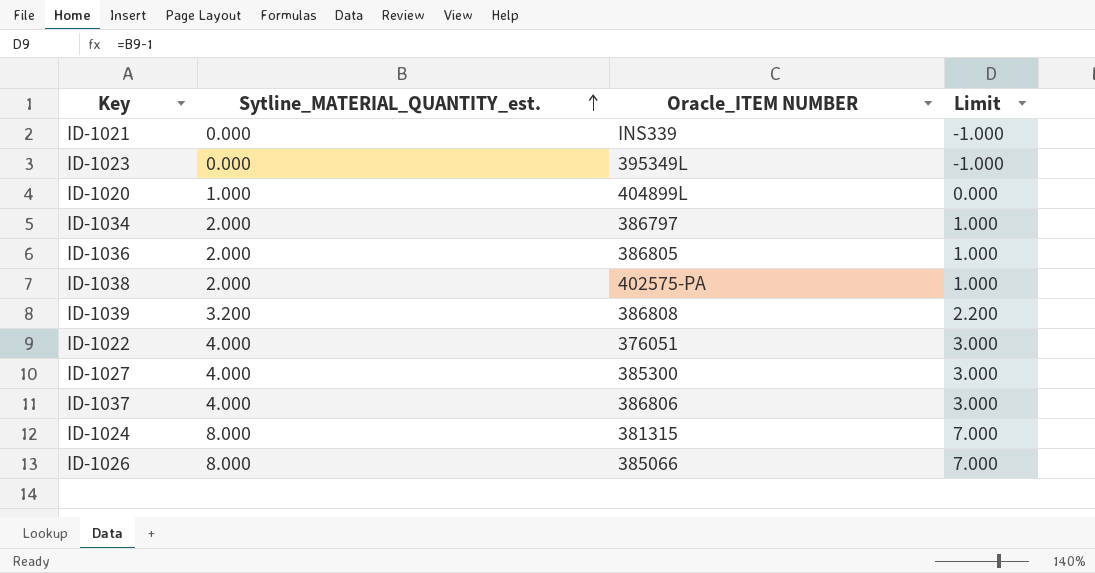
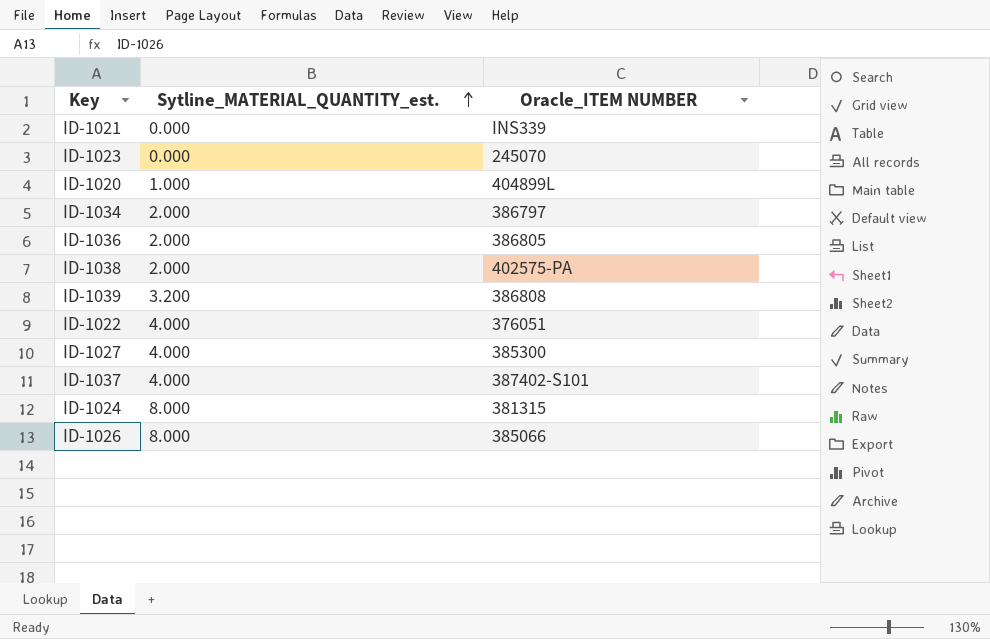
column Limit | formula: [Sytline_MATERIAL_QUANTITY_est.] - 1 -> none
ID-1023 | Oracle_ITEM NUMBER: 395349L -> 245070
ID-1037 | Oracle_ITEM NUMBER: 386806 -> 387402-S101

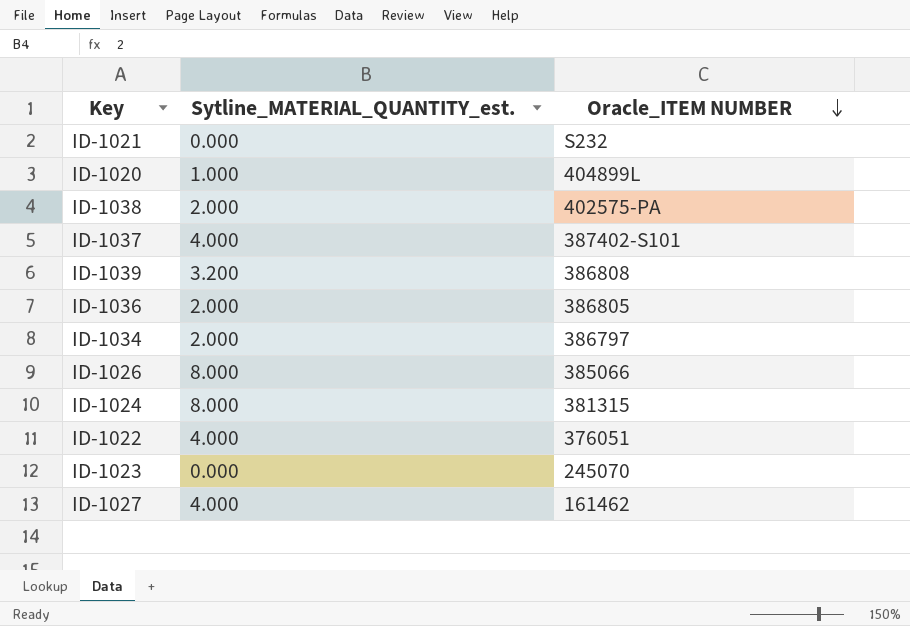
row order: Sytline_MATERIAL_QUANTITY_est. ascending -> Oracle_ITEM NUMBER descending
ID-1021 | Oracle_ITEM NUMBER: INS339 -> S232
ID-1027 | Oracle_ITEM NUMBER: 385300 -> 161462

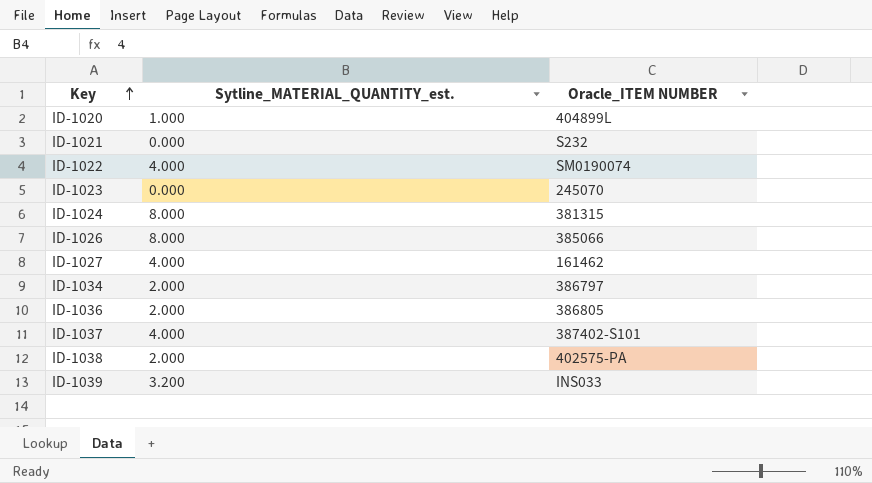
row order: Oracle_ITEM NUMBER descending -> Key ascending
ID-1022 | Oracle_ITEM NUMBER: 376051 -> SM0190074
ID-1039 | Oracle_ITEM NUMBER: 386808 -> INS033

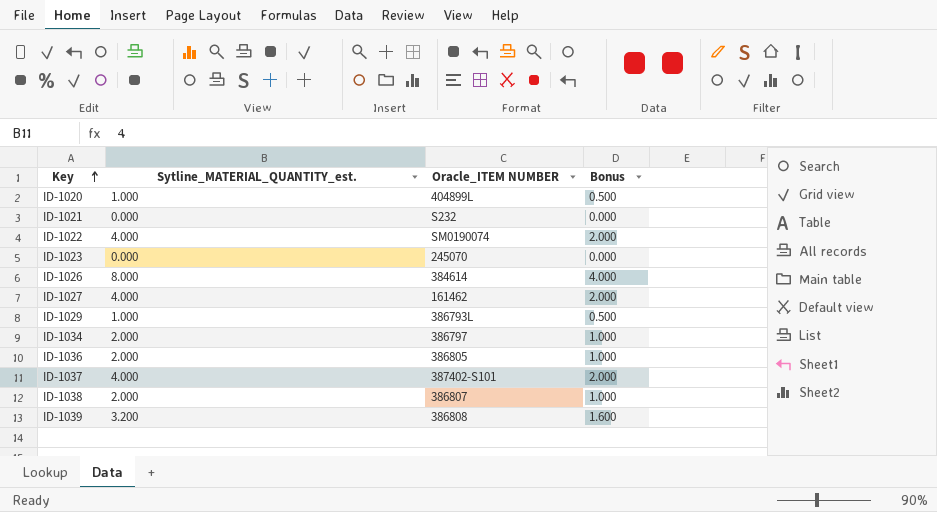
column Bonus | formula: none -> [Sytline_MATERIAL_QUANTITY_est.] * 0.5
row ID-1024: 8.000 | 381315 -> none
ID-1026 | Oracle_ITEM NUMBER: 385066 -> 384614
row ID-1029: none -> 1.000 | 386793L | 0.500
ID-1038 | Oracle_ITEM NUMBER: 402575-PA -> 386807
ID-1039 | Oracle_ITEM NUMBER: INS033 -> 386808

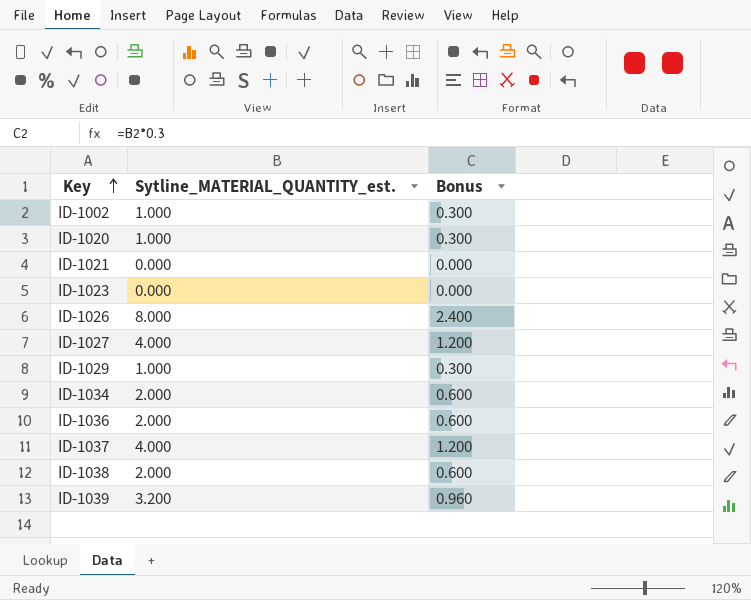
column Oracle_ITEM NUMBER | position: 3 -> none
column Bonus | formula: [Sytline_MATERIAL_QUANTITY_est.] * 0.5 -> [Sytline_MATERIAL_QUANTITY_est.] * 0.3
row ID-1022: 4.000 | SM0190074 | 2.000 -> none
row ID-1002: none -> 1.000 | 0.300

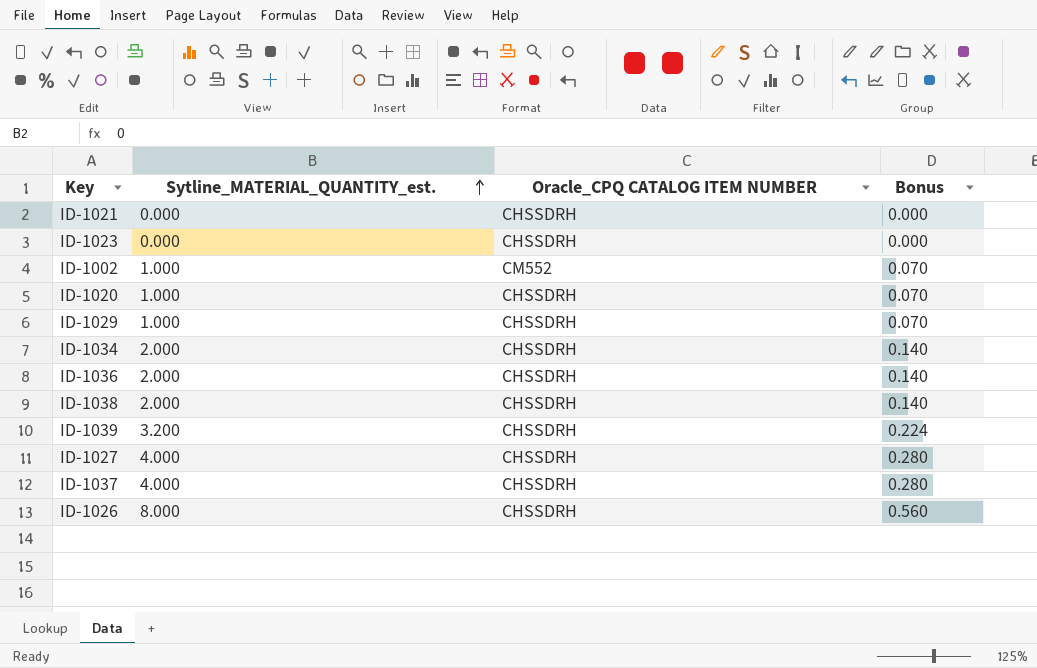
row order: Key ascending -> Sytline_MATERIAL_QUANTITY_est. ascending
column Oracle_CPQ CATALOG ITEM NUMBER | position: none -> 3
column Bonus | formula: [Sytline_MATERIAL_QUANTITY_est.] * 0.3 -> [Sytline_MATERIAL_QUANTITY_est.] * 0.07

